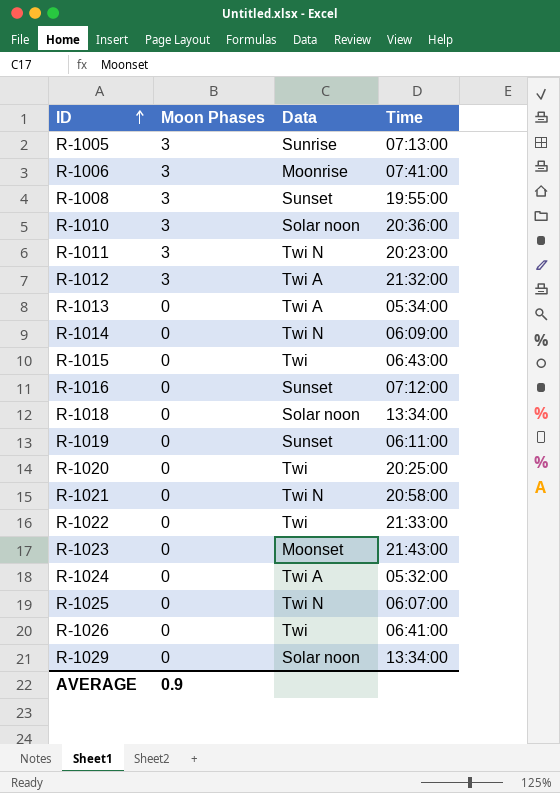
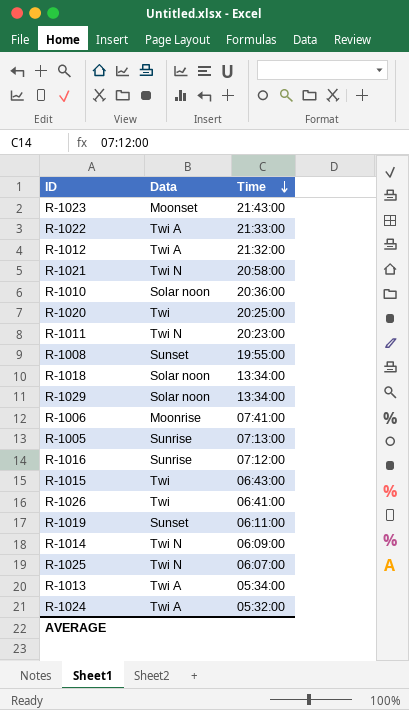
row order: ID ascending -> Time descending
column Moon Phases | position: 2 -> none
R-1022 | Data: Twi -> Twi A
R-1016 | Data: Sunset -> Sunrise

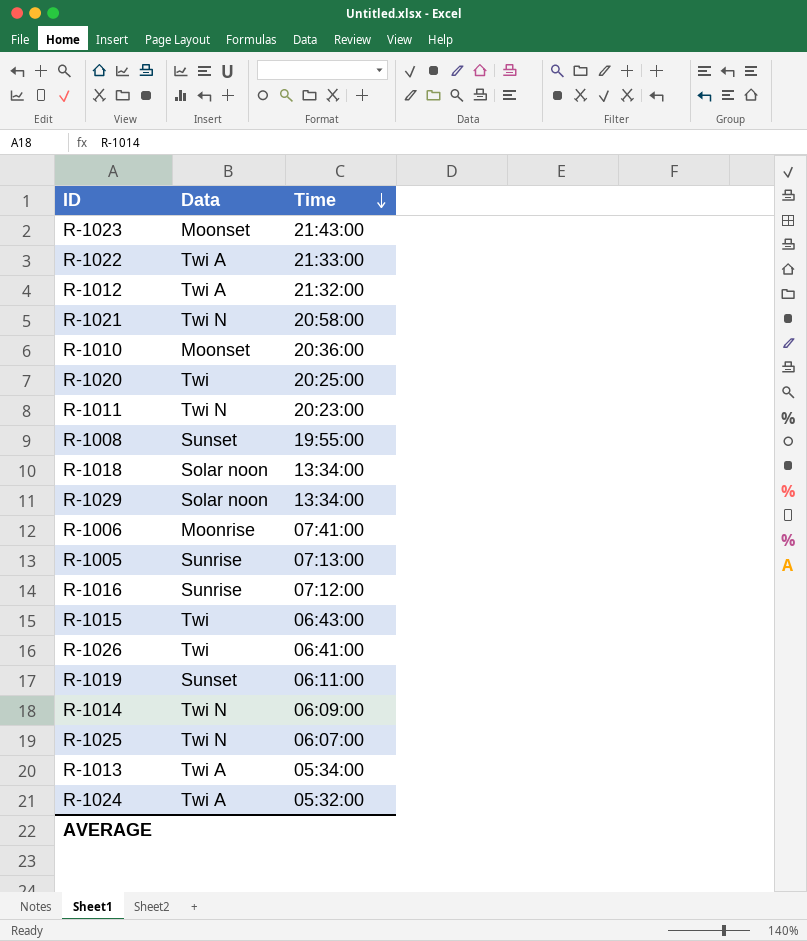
R-1010 | Data: Solar noon -> Moonset

